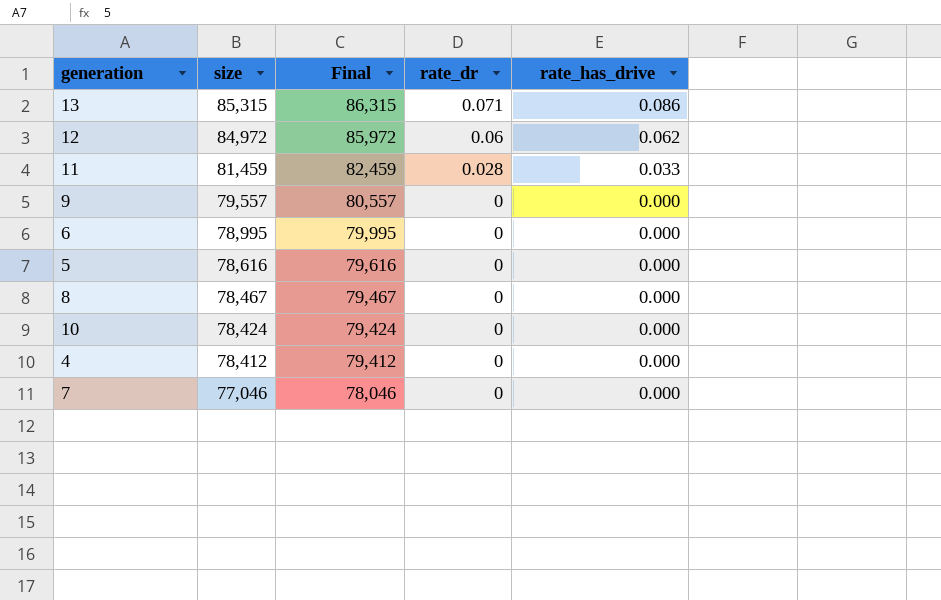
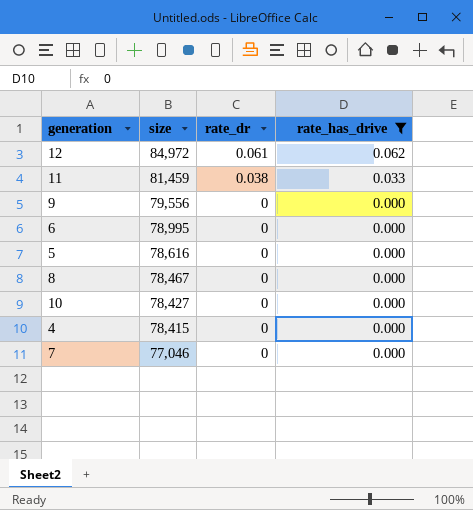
filter: none -> rate_has_drive != 0.086
column Final | formula: [size] + 1000 -> none
12 | rate_dr: 0.06 -> 0.061
11 | rate_dr: 0.028 -> 0.038
9 | size: 79,557 -> 79,556
10 | size: 78,424 -> 78,427
4 | size: 78,412 -> 78,415

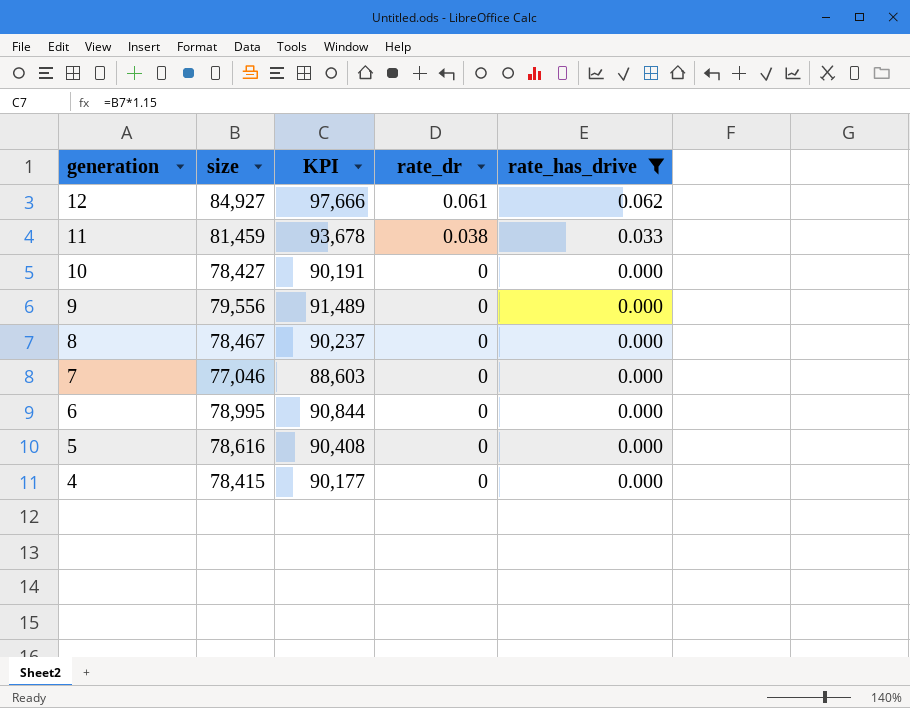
row order: size descending -> generation descending
column KPI | formula: none -> [size] * 1.15
12 | size: 84,972 -> 84,927

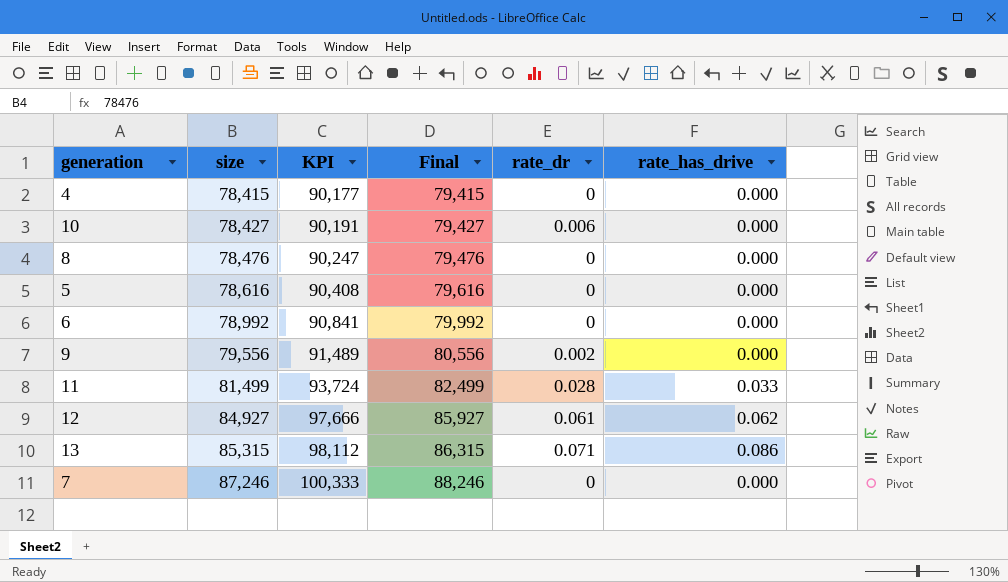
filter: rate_has_drive != 0.086 -> none
row order: generation descending -> size ascending
column Final | formula: none -> [size] + 1000
10 | rate_dr: 0 -> 0.006
8 | size: 78,467 -> 78,476
8 | KPI: 90,237 -> 90,247
6 | size: 78,995 -> 78,992
6 | KPI: 90,844 -> 90,841
9 | rate_dr: 0 -> 0.002
11 | size: 81,459 -> 81,499
11 | KPI: 93,678 -> 93,724
11 | rate_dr: 0.038 -> 0.028
7 | size: 77,046 -> 87,246
7 | KPI: 88,603 -> 100,333

